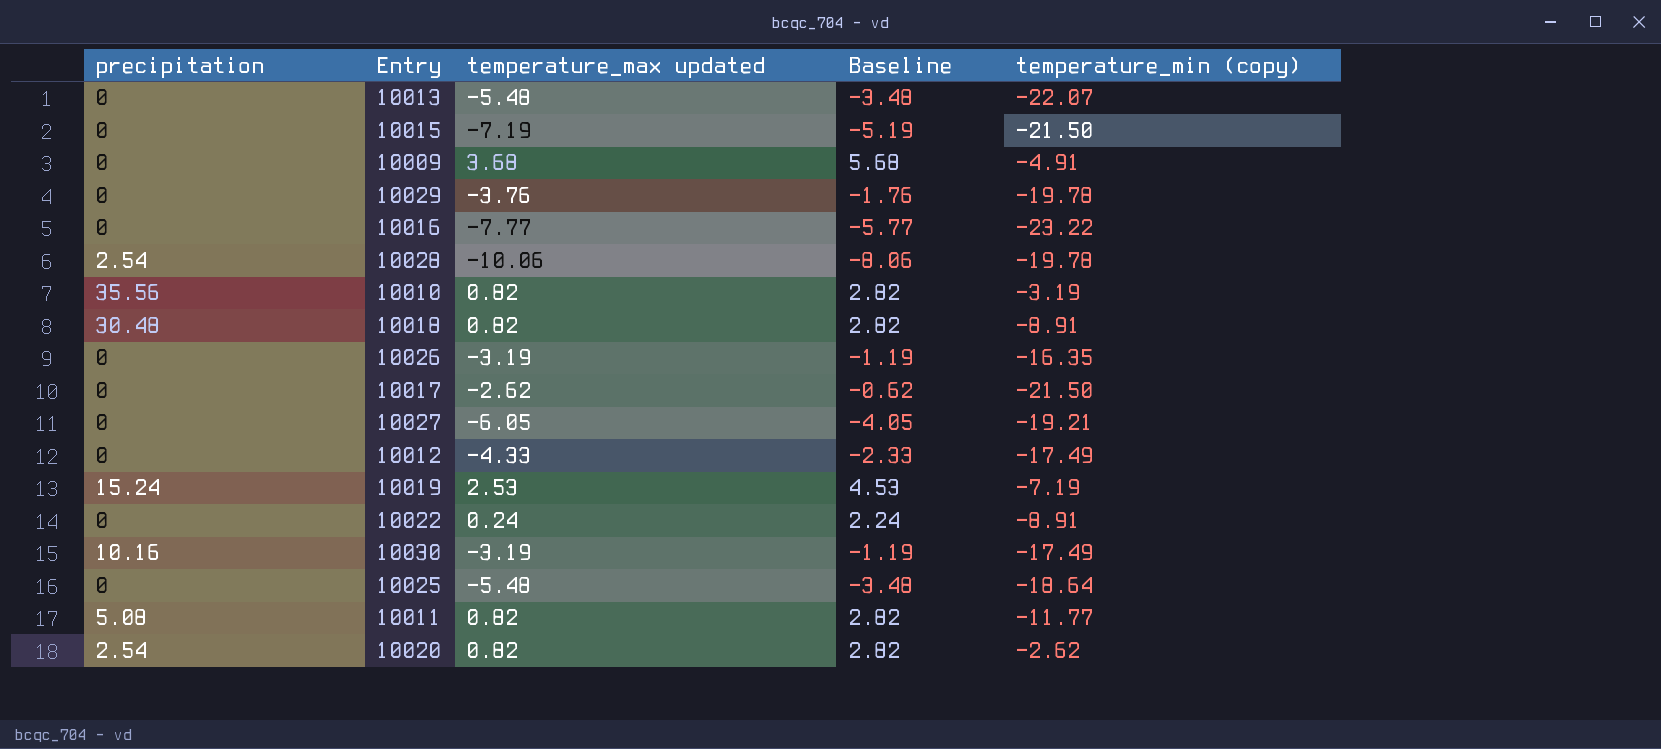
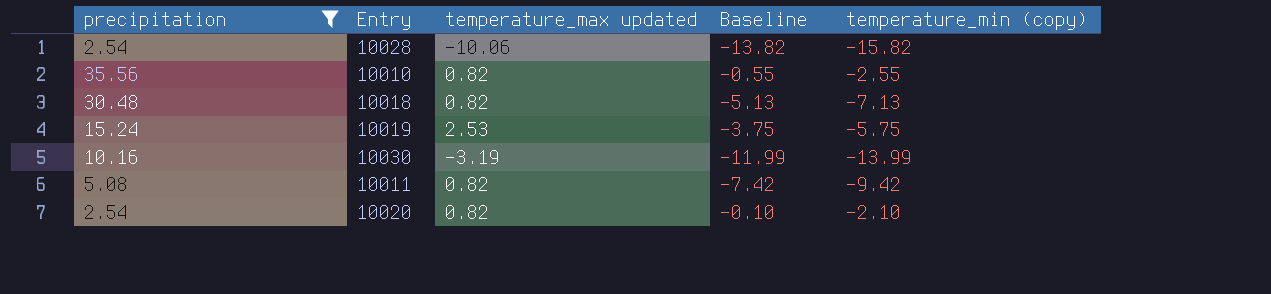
filter: none -> precipitation != 0
column Baseline | formula: [temperature_max updated] + 2 -> [temperature_min (copy)] + 2
10028 | temperature_min (copy): -19.78 -> -15.82
10010 | temperature_min (copy): -3.19 -> -2.55
10018 | temperature_min (copy): -8.91 -> -7.13
10019 | temperature_min (copy): -7.19 -> -5.75
10030 | temperature_min (copy): -17.49 -> -13.99
10011 | temperature_min (copy): -11.77 -> -9.42
10020 | temperature_min (copy): -2.62 -> -2.10

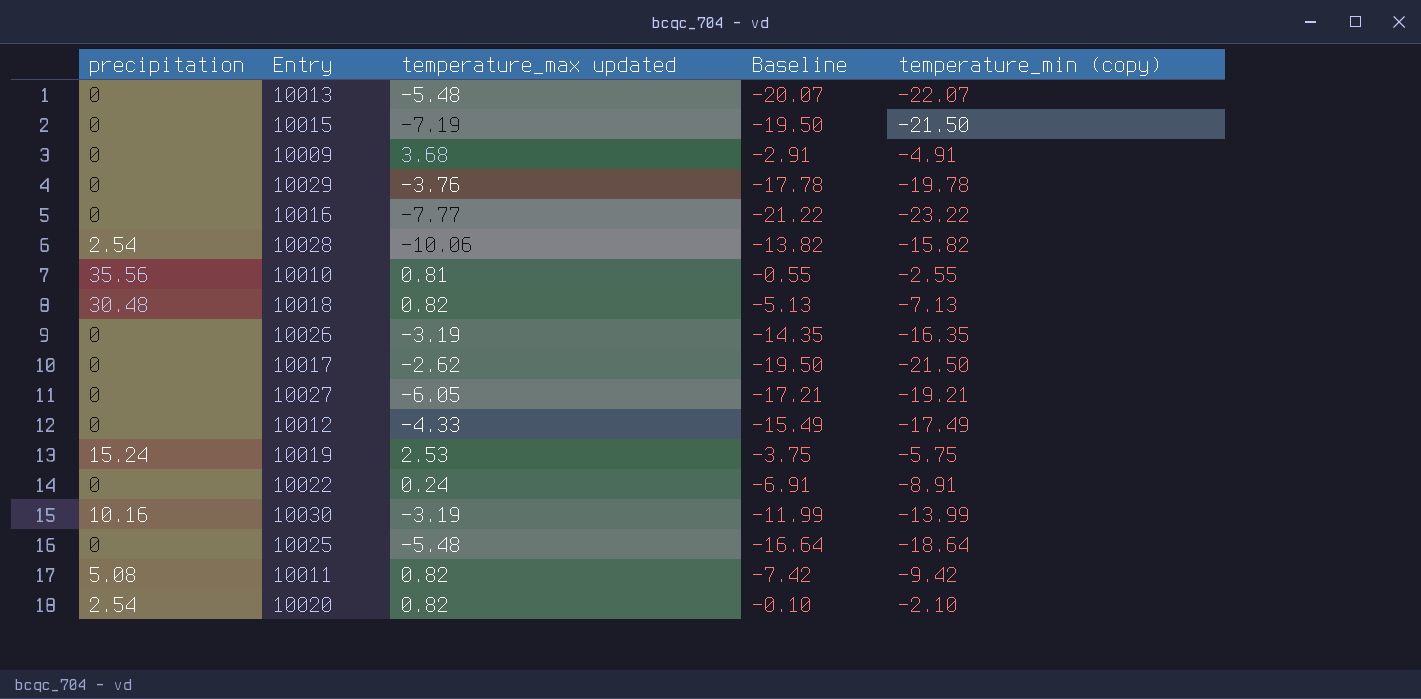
filter: precipitation != 0 -> none
10010 | temperature_max updated: 0.82 -> 0.81

